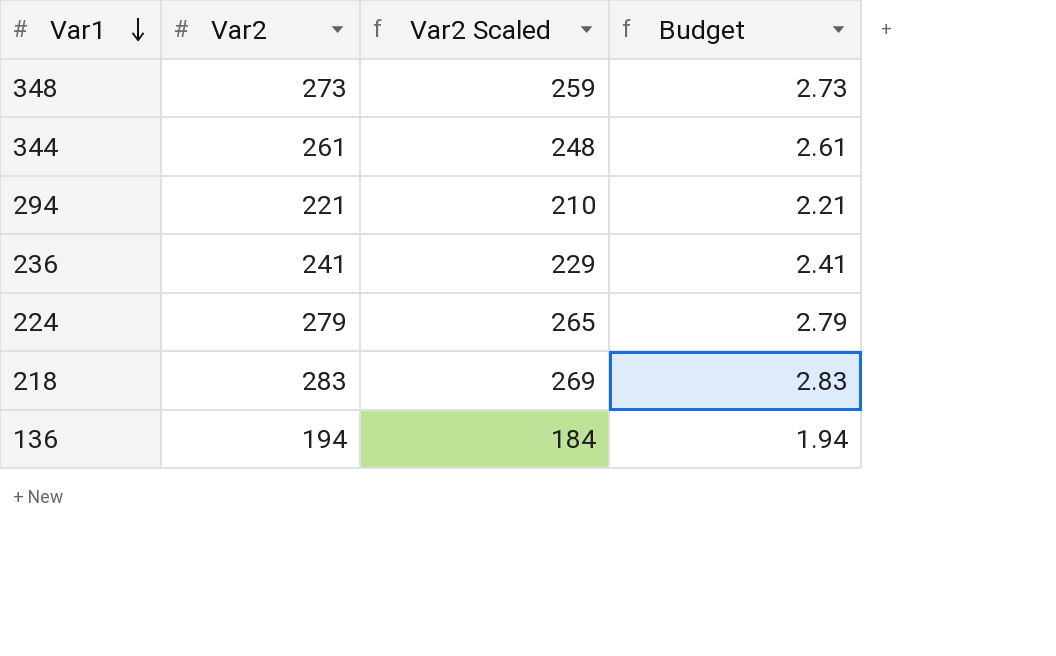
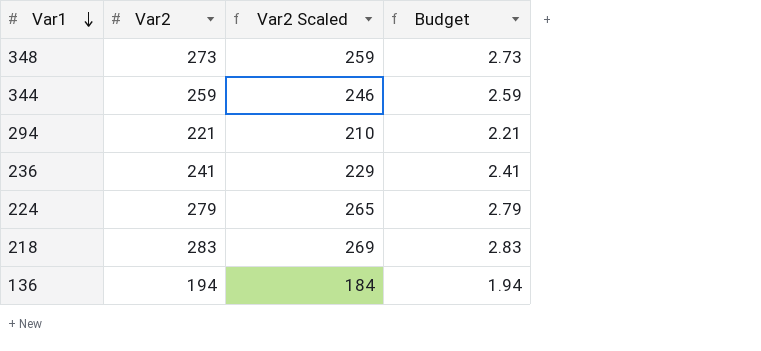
344 | Var2: 261 -> 259
344 | Var2 Scaled: 248 -> 246
344 | Budget: 2.61 -> 2.59

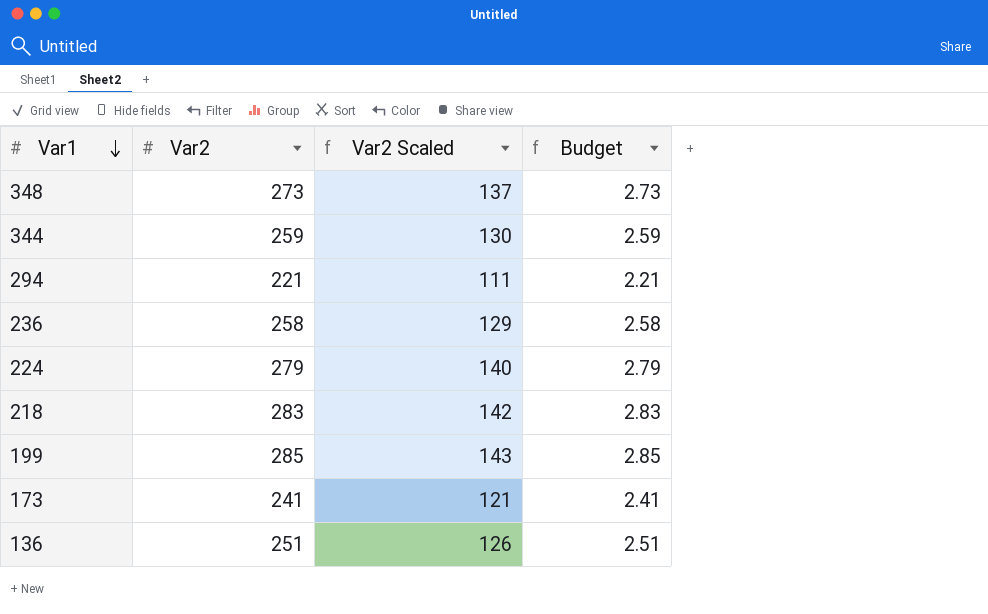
column Var2 Scaled | formula: [Var2] * 0.95 -> [Var2] * 0.5
236 | Var2: 241 -> 258
236 | Budget: 2.41 -> 2.58
row 199: none -> 285 | 143 | 2.85
row 173: none -> 241 | 121 | 2.41
136 | Var2: 194 -> 251
136 | Budget: 1.94 -> 2.51

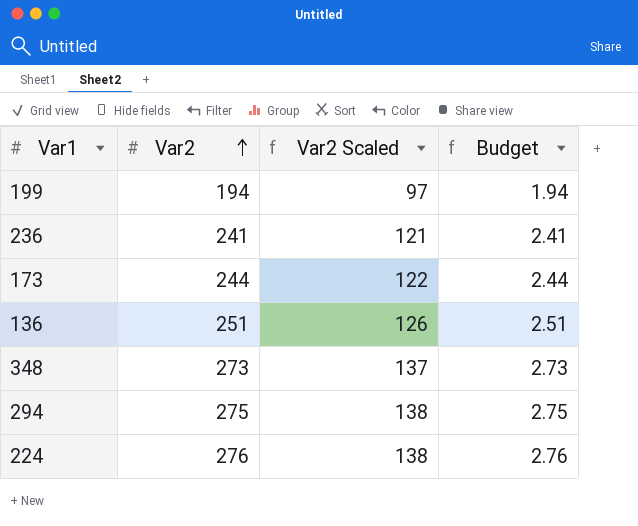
row order: Var1 descending -> Var2 ascending
row 344: 259 | 130 | 2.59 -> none
row 218: 283 | 142 | 2.83 -> none
199 | Var2: 285 -> 194
199 | Var2 Scaled: 143 -> 97
199 | Budget: 2.85 -> 1.94
236 | Var2: 258 -> 241
236 | Var2 Scaled: 129 -> 121
236 | Budget: 2.58 -> 2.41
173 | Var2: 241 -> 244
173 | Var2 Scaled: 121 -> 122
173 | Budget: 2.41 -> 2.44
294 | Var2: 221 -> 275
294 | Var2 Scaled: 111 -> 138
294 | Budget: 2.21 -> 2.75
224 | Var2: 279 -> 276
224 | Var2 Scaled: 140 -> 138
224 | Budget: 2.79 -> 2.76

